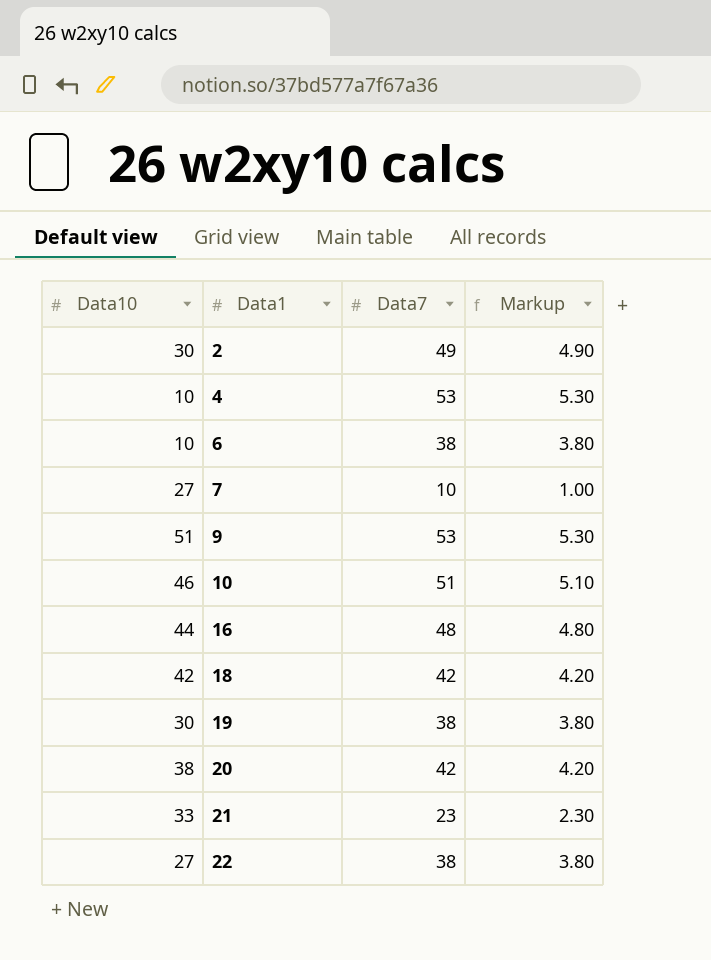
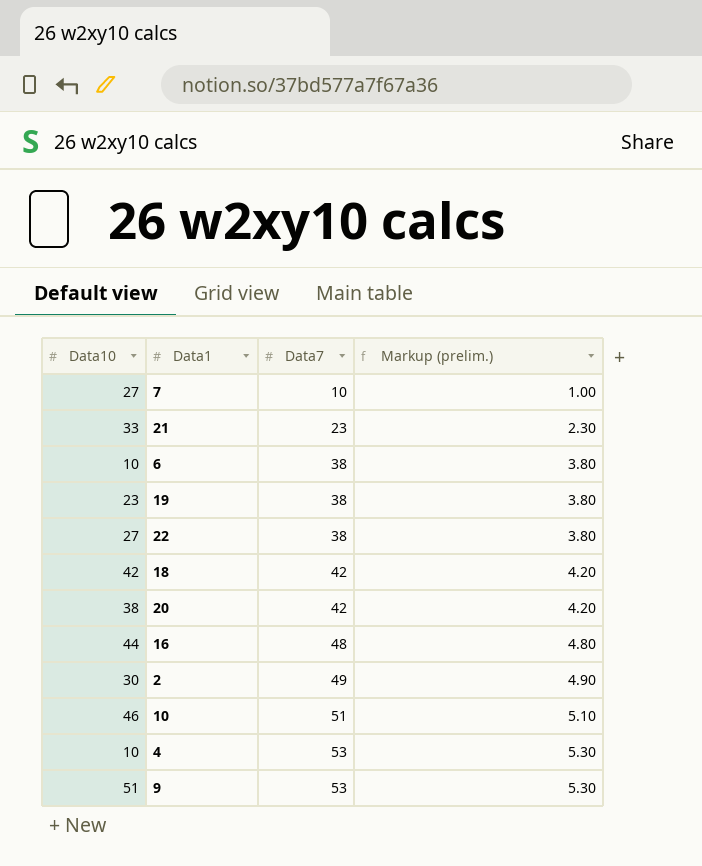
row order: Data1 ascending -> Data7 ascending
column name: Markup -> Markup (prelim.)
19 | Data10: 30 -> 23

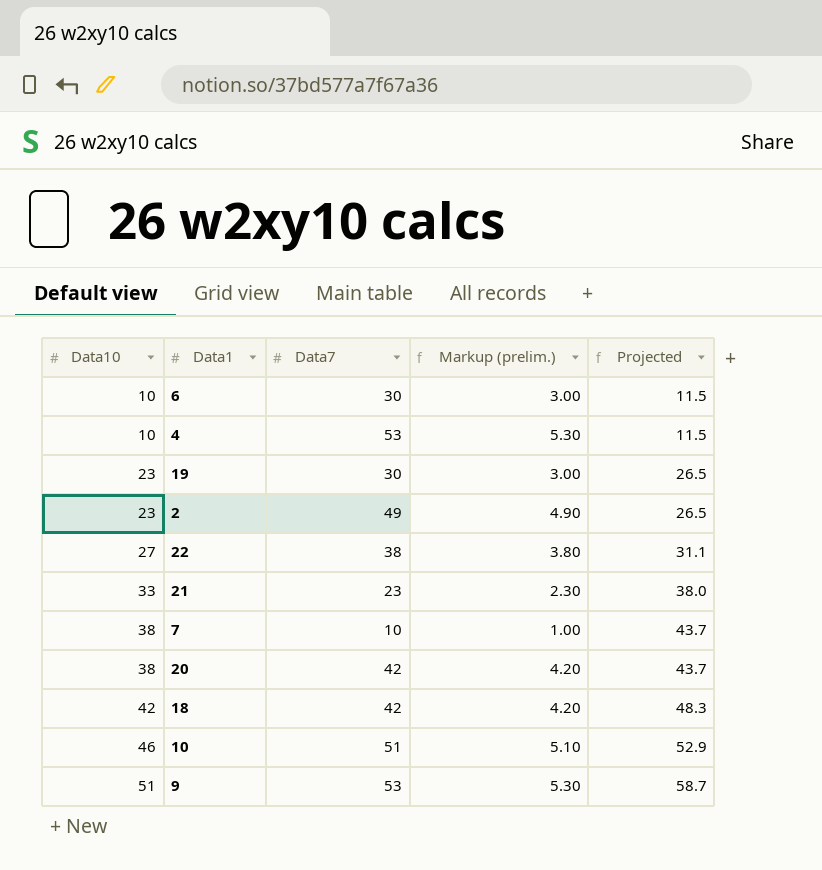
row order: Data7 ascending -> Data10 ascending
column Projected | formula: none -> [Data10] * 1.15
row 16: 44 | 48 | 4.80 -> none
6 | Data7: 38 -> 30
6 | Markup (prelim.): 3.80 -> 3.00
19 | Data7: 38 -> 30
19 | Markup (prelim.): 3.80 -> 3.00
2 | Data10: 30 -> 23
7 | Data10: 27 -> 38

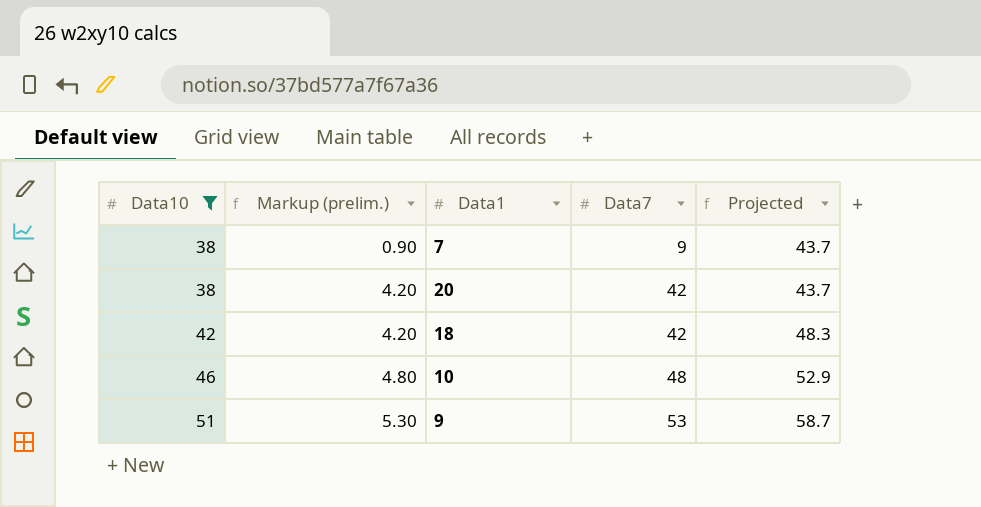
filter: none -> Data10 >= 38
column Markup (prelim.) | position: 4 -> 2
7 | Markup (prelim.): 1.00 -> 0.90
7 | Data7: 10 -> 9
10 | Markup (prelim.): 5.10 -> 4.80
10 | Data7: 51 -> 48

